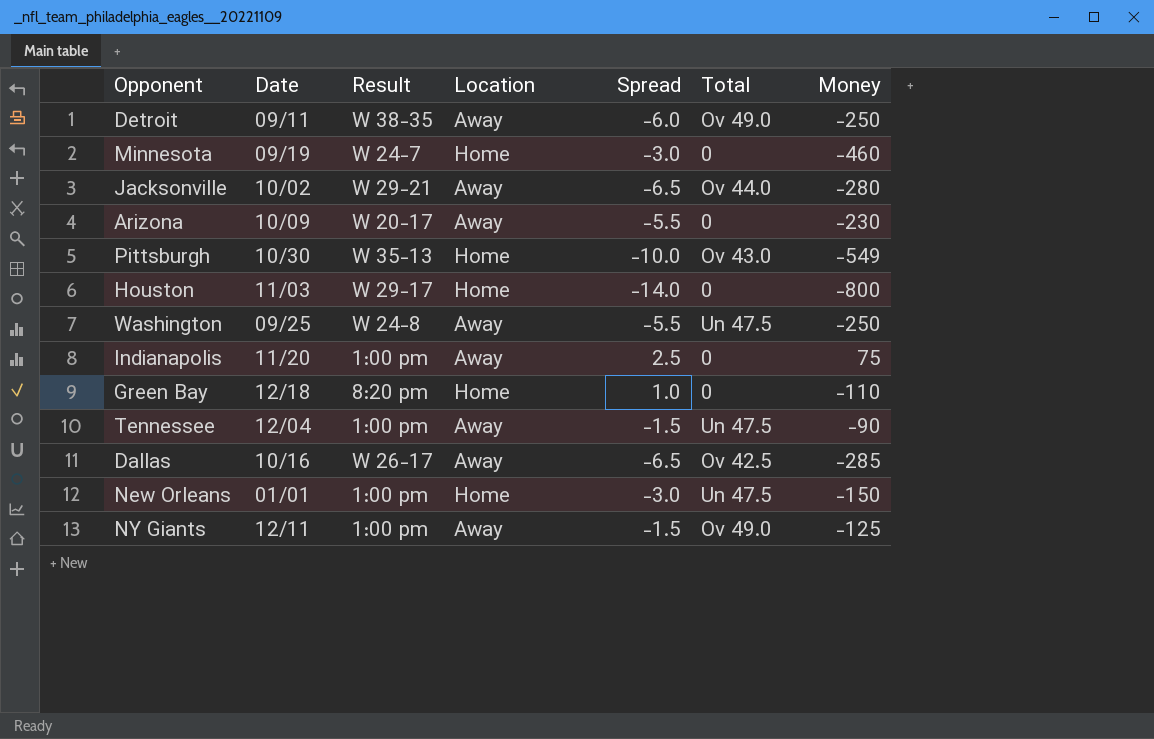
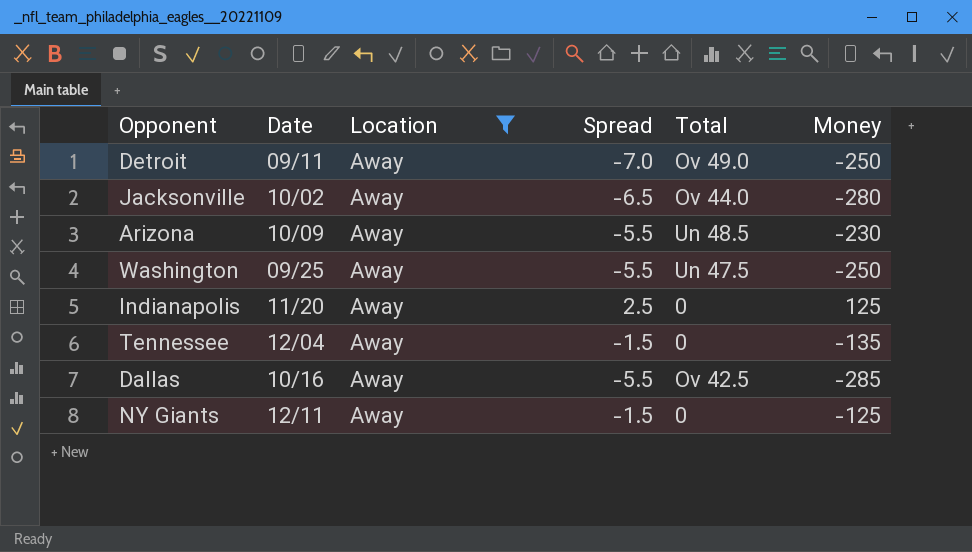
filter: none -> Location = Away
column Result | position: 3 -> none
Detroit | Spread: -6.0 -> -7.0
Arizona | Total: 0 -> Un 48.5
Indianapolis | Money: 75 -> 125
Tennessee | Total: Un 47.5 -> 0
Tennessee | Money: -90 -> -135
Dallas | Spread: -6.5 -> -5.5
NY Giants | Total: Ov 49.0 -> 0

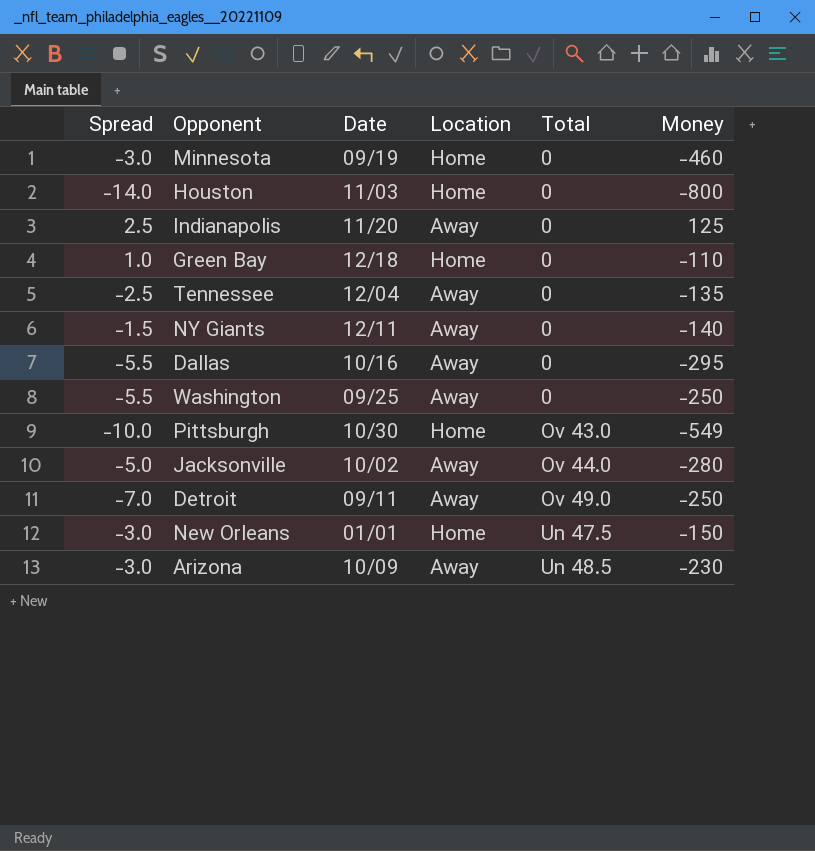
filter: Location = Away -> none
row order: none -> Total ascending
column Spread | position: 4 -> 1
Tennessee | Spread: -1.5 -> -2.5
NY Giants | Money: -125 -> -140
Dallas | Total: Ov 42.5 -> 0
Dallas | Money: -285 -> -295
Washington | Total: Un 47.5 -> 0
Jacksonville | Spread: -6.5 -> -5.0
Arizona | Spread: -5.5 -> -3.0

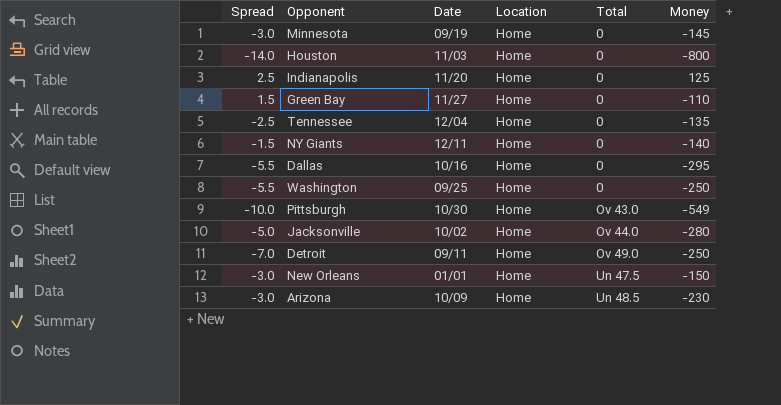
Minnesota | Money: -460 -> -145
Indianapolis | Location: Away -> Home
Green Bay | Spread: 1.0 -> 1.5
Green Bay | Date: 12/18 -> 11/27
Tennessee | Location: Away -> Home
NY Giants | Location: Away -> Home
Dallas | Location: Away -> Home
Washington | Location: Away -> Home
Jacksonville | Location: Away -> Home
Detroit | Location: Away -> Home
Arizona | Location: Away -> Home

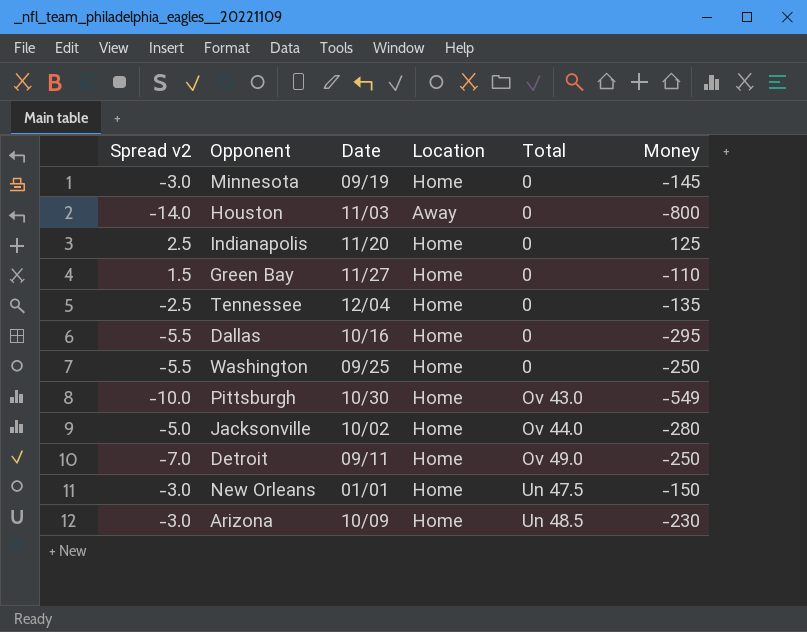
column name: Spread -> Spread v2
row NY Giants: -1.5 | 12/11 | Home | 0 | -140 -> none
Houston | Location: Home -> Away

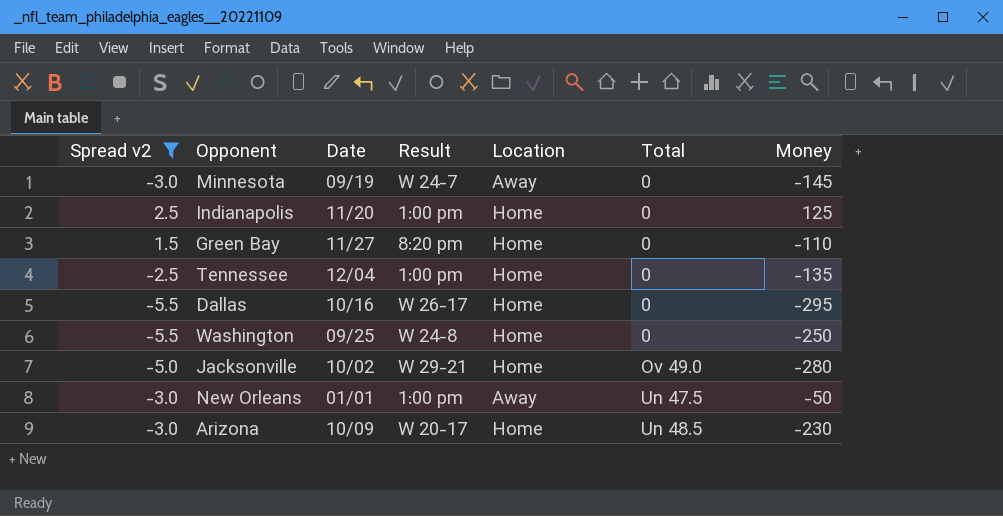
filter: none -> Spread v2 >= -5.5
column Result | position: none -> 4
Minnesota | Location: Home -> Away
Jacksonville | Total: Ov 44.0 -> Ov 49.0
New Orleans | Location: Home -> Away
New Orleans | Money: -150 -> -50

